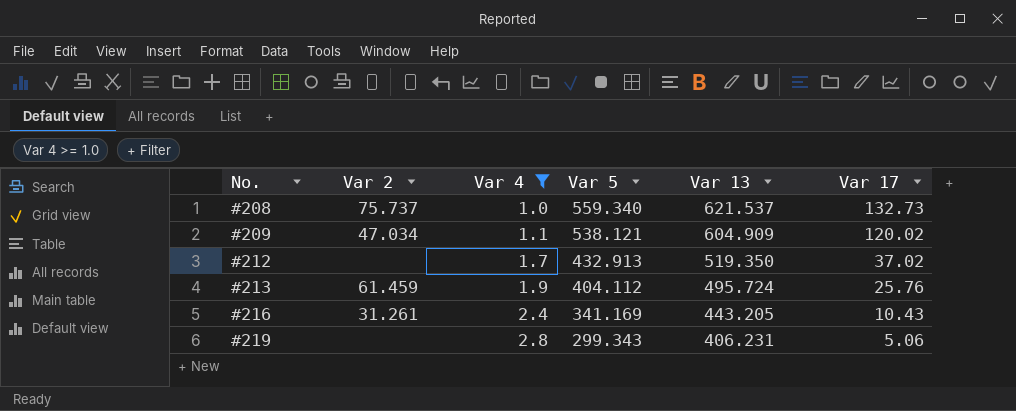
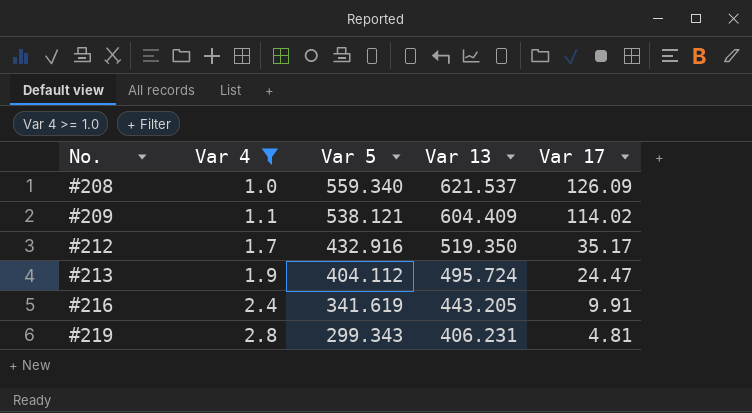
column Var 2 | position: 2 -> none
#208 | Var 17: 132.73 -> 126.09
#209 | Var 13: 604.909 -> 604.409
#209 | Var 17: 120.02 -> 114.02
#212 | Var 5: 432.913 -> 432.916
#212 | Var 17: 37.02 -> 35.17
#213 | Var 17: 25.76 -> 24.47
#216 | Var 5: 341.169 -> 341.619
#216 | Var 17: 10.43 -> 9.91
#219 | Var 17: 5.06 -> 4.81

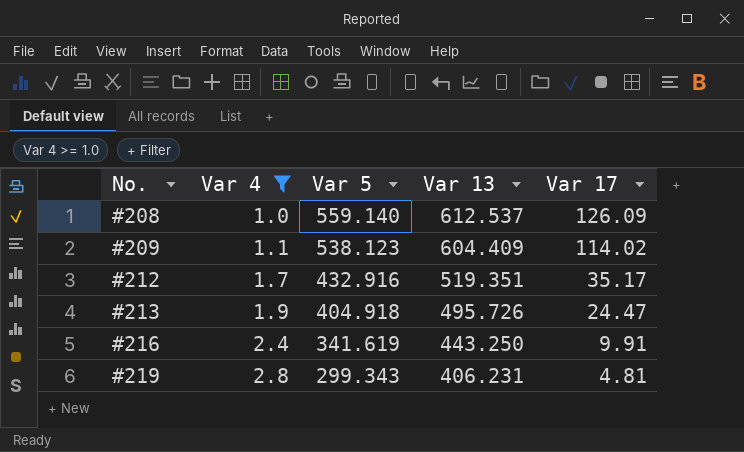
#208 | Var 5: 559.340 -> 559.140
#208 | Var 13: 621.537 -> 612.537
#209 | Var 5: 538.121 -> 538.123
#212 | Var 13: 519.350 -> 519.351
#213 | Var 5: 404.112 -> 404.918
#213 | Var 13: 495.724 -> 495.726
#216 | Var 13: 443.205 -> 443.250

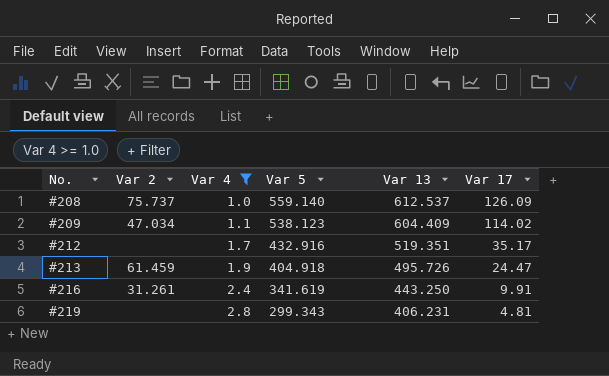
column Var 2 | position: none -> 2

